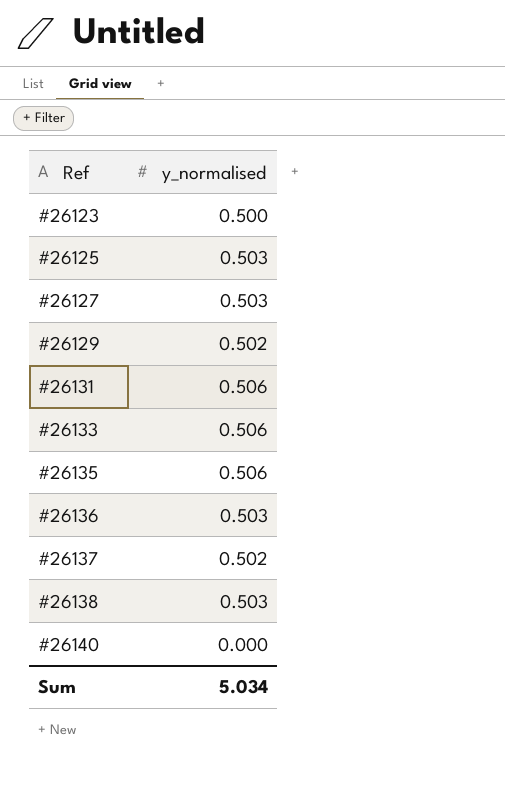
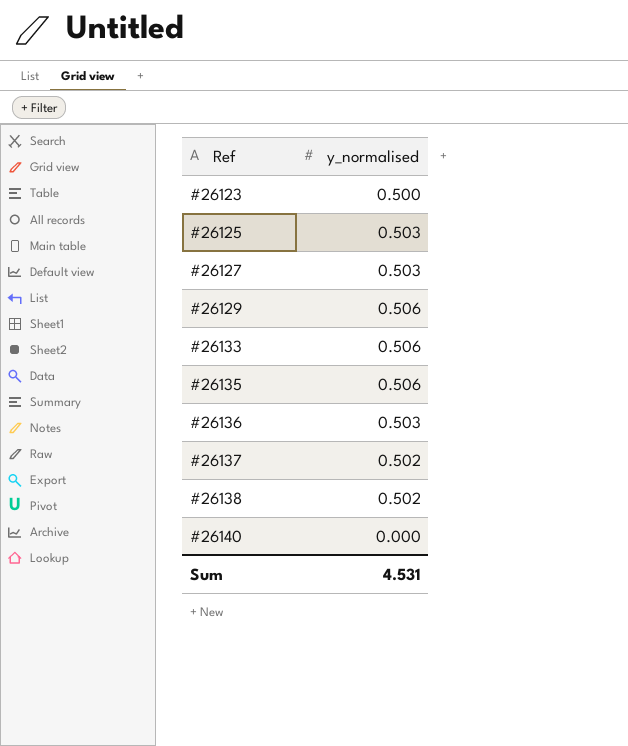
row #26131: 0.506 -> none
#26129 | y_normalised: 0.502 -> 0.506
#26138 | y_normalised: 0.503 -> 0.502
Sum | y_normalised: 5.034 -> 4.531

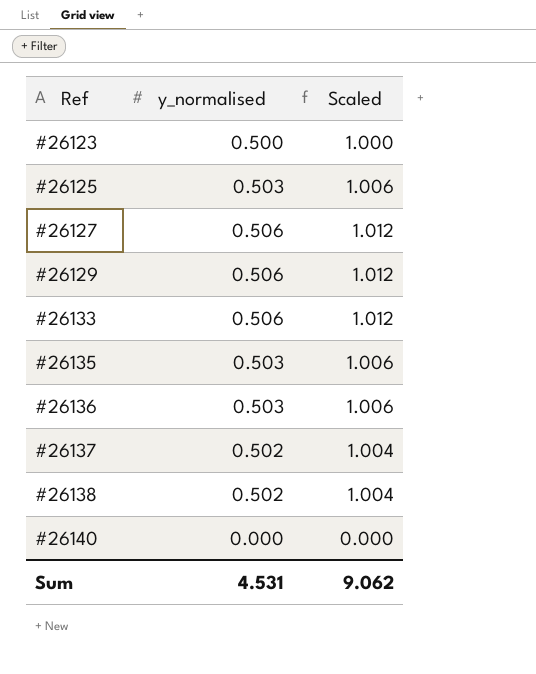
column Scaled | formula: none -> [y_normalised] * 2
#26127 | y_normalised: 0.503 -> 0.506
#26135 | y_normalised: 0.506 -> 0.503

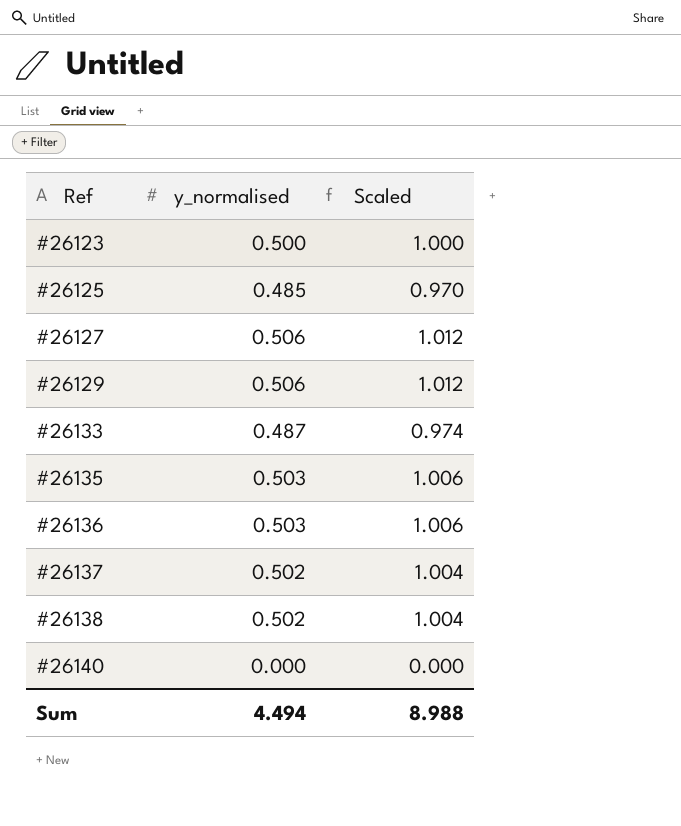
#26125 | y_normalised: 0.503 -> 0.485
#26125 | Scaled: 1.006 -> 0.970
#26133 | y_normalised: 0.506 -> 0.487
#26133 | Scaled: 1.012 -> 0.974
Sum | y_normalised: 4.531 -> 4.494
Sum | Scaled: 9.062 -> 8.988

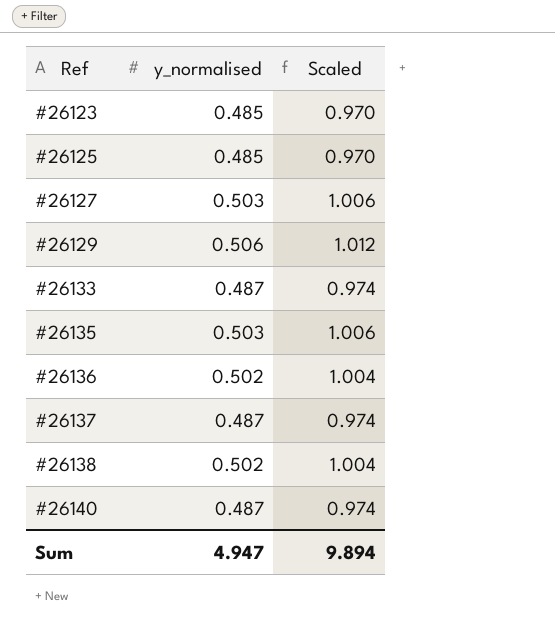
#26123 | y_normalised: 0.500 -> 0.485
#26123 | Scaled: 1.000 -> 0.970
#26127 | y_normalised: 0.506 -> 0.503
#26127 | Scaled: 1.012 -> 1.006
#26136 | y_normalised: 0.503 -> 0.502
#26136 | Scaled: 1.006 -> 1.004
#26137 | y_normalised: 0.502 -> 0.487
#26137 | Scaled: 1.004 -> 0.974
#26140 | y_normalised: 0.000 -> 0.487
#26140 | Scaled: 0.000 -> 0.974
Sum | y_normalised: 4.494 -> 4.947
Sum | Scaled: 8.988 -> 9.894

